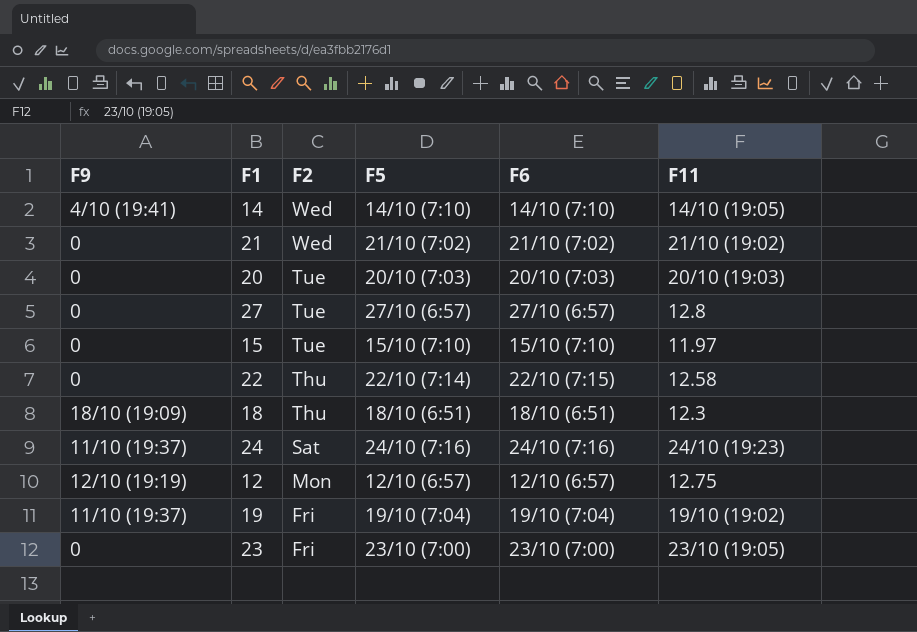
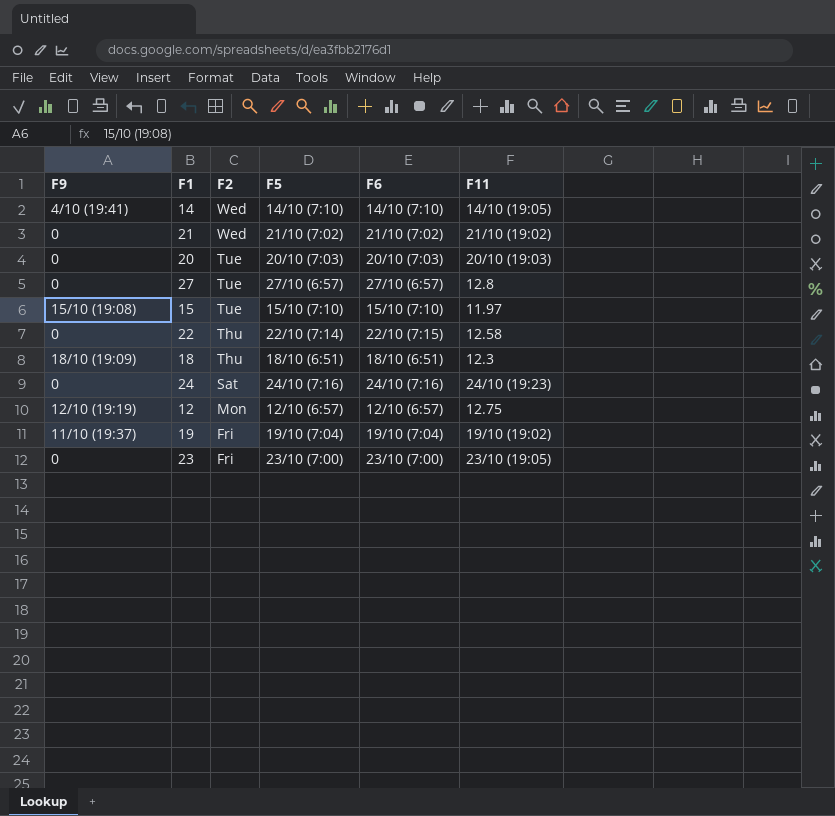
15 | F9: 0 -> 15/10 (19:08)
24 | F9: 11/10 (19:37) -> 0

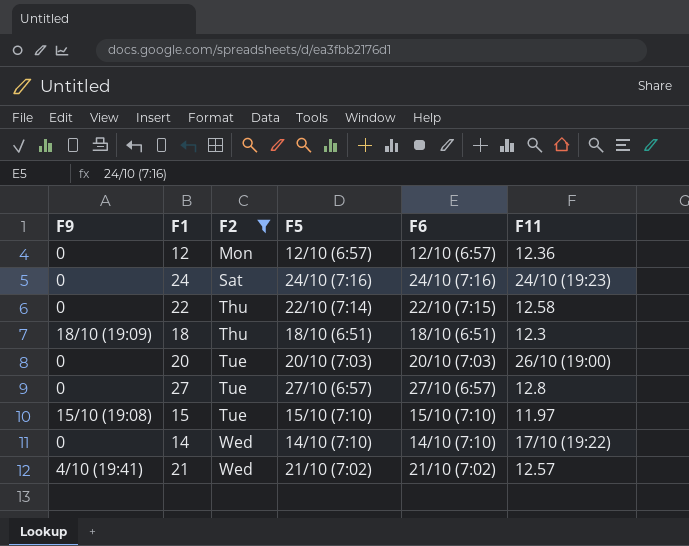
filter: none -> F2 != Fri
row order: F2 descending -> F2 ascending
12 | F9: 12/10 (19:19) -> 0
12 | F11: 12.75 -> 12.36
20 | F11: 20/10 (19:03) -> 26/10 (19:00)
14 | F9: 4/10 (19:41) -> 0
14 | F11: 14/10 (19:05) -> 17/10 (19:22)
21 | F9: 0 -> 4/10 (19:41)
21 | F11: 21/10 (19:02) -> 12.57

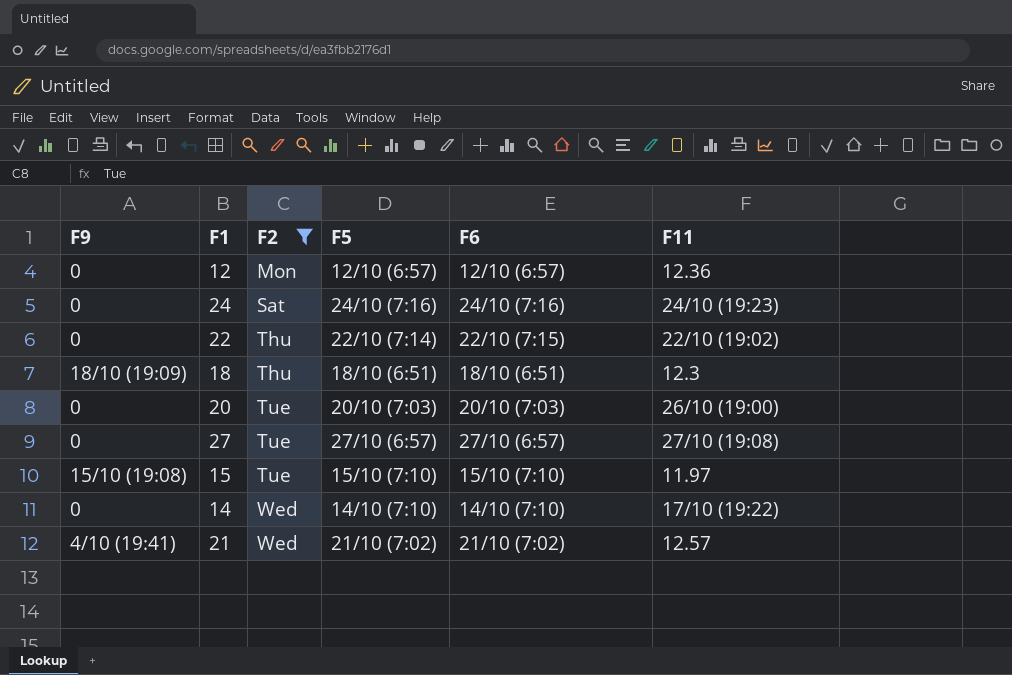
22 | F11: 12.58 -> 22/10 (19:02)
27 | F11: 12.8 -> 27/10 (19:08)

